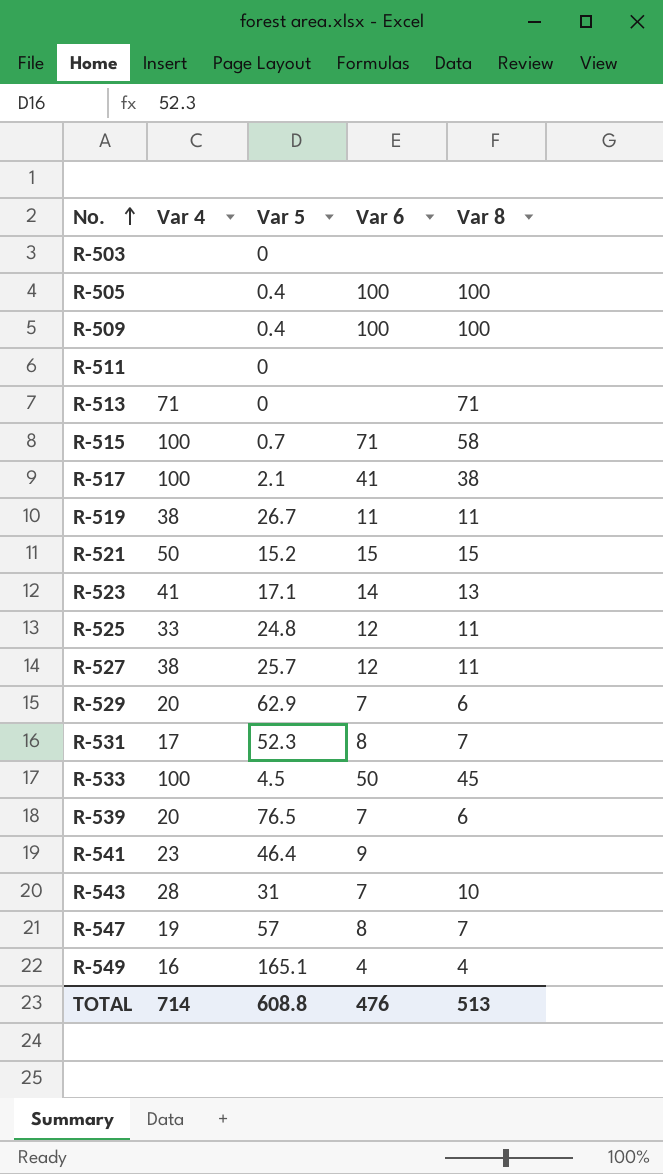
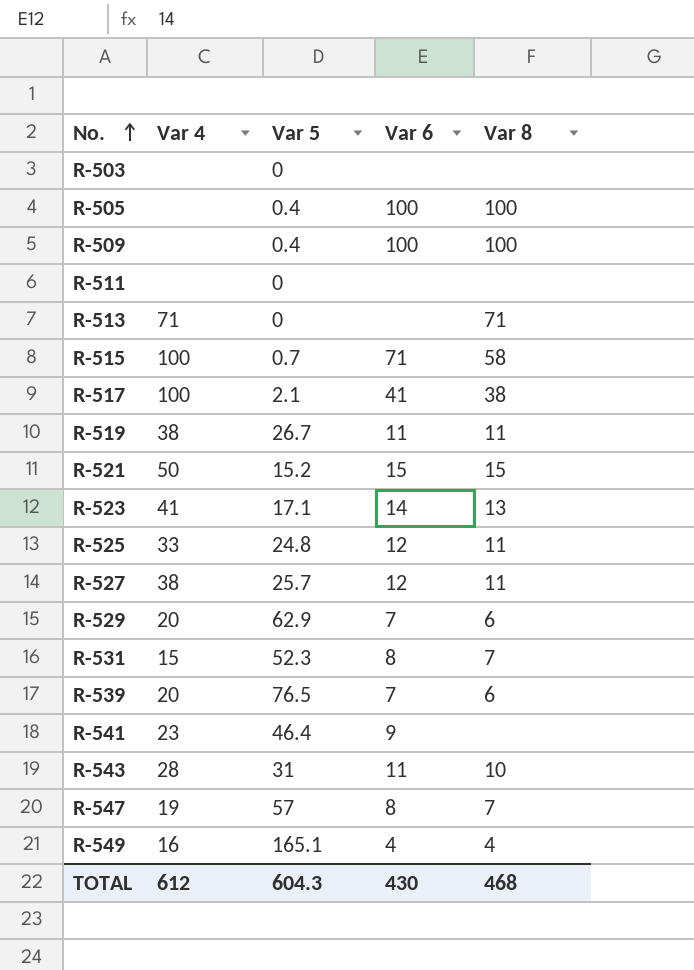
row R-533: 100 | 4.5 | 50 | 45 -> none
R-531 | Var 4: 17 -> 15
R-543 | Var 6: 7 -> 11
TOTAL | Var 4: 714 -> 612
TOTAL | Var 5: 608.8 -> 604.3
TOTAL | Var 6: 476 -> 430
TOTAL | Var 8: 513 -> 468

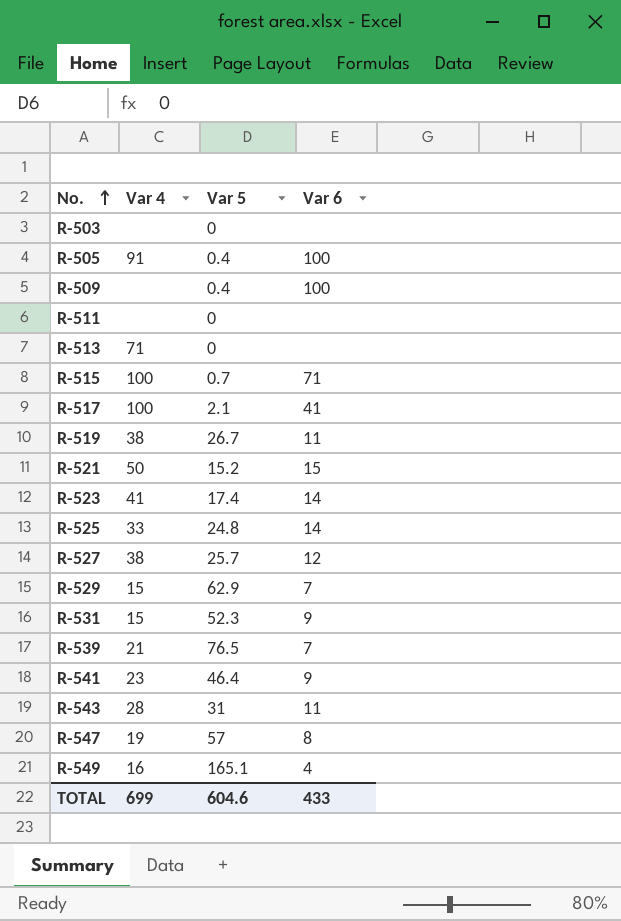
column Var 8 | position: 5 -> none
R-505 | Var 4: none -> 91
R-523 | Var 5: 17.1 -> 17.4
R-525 | Var 6: 12 -> 14
R-529 | Var 4: 20 -> 15
R-531 | Var 6: 8 -> 9
R-539 | Var 4: 20 -> 21
TOTAL | Var 4: 612 -> 699
TOTAL | Var 5: 604.3 -> 604.6
TOTAL | Var 6: 430 -> 433

